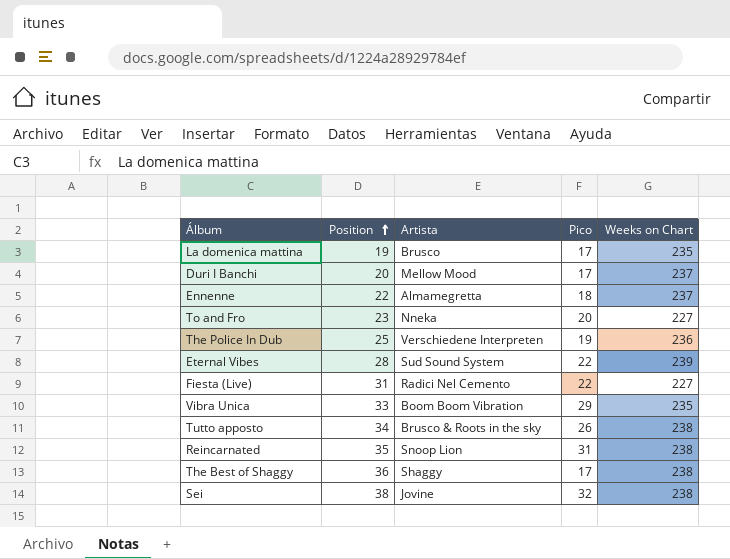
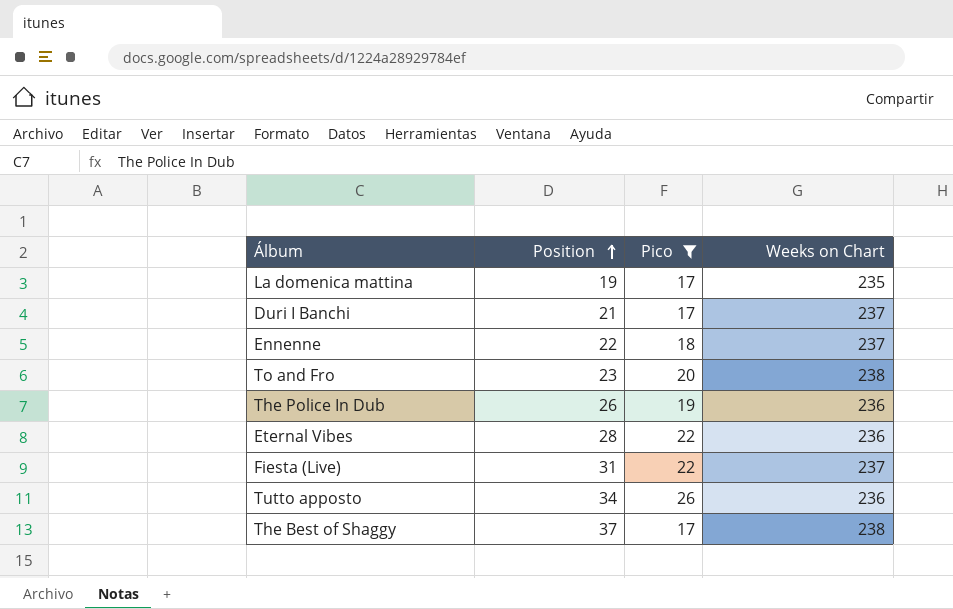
filter: none -> Pico <= 26
column Artista | position: 3 -> none
Duri I Banchi | Position: 20 -> 21
To and Fro | Weeks on Chart: 227 -> 238
The Police In Dub | Position: 25 -> 26
Eternal Vibes | Weeks on Chart: 239 -> 236
Fiesta (Live) | Weeks on Chart: 227 -> 237
Tutto apposto | Weeks on Chart: 238 -> 236
The Best of Shaggy | Position: 36 -> 37

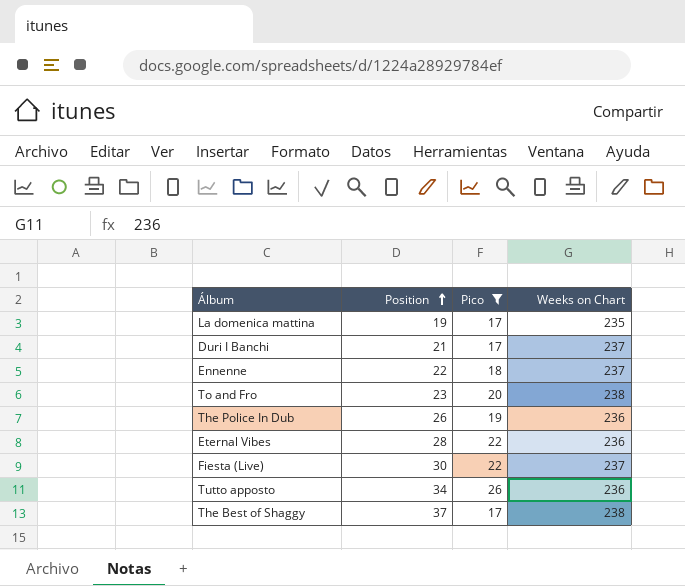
Fiesta (Live) | Position: 31 -> 30

